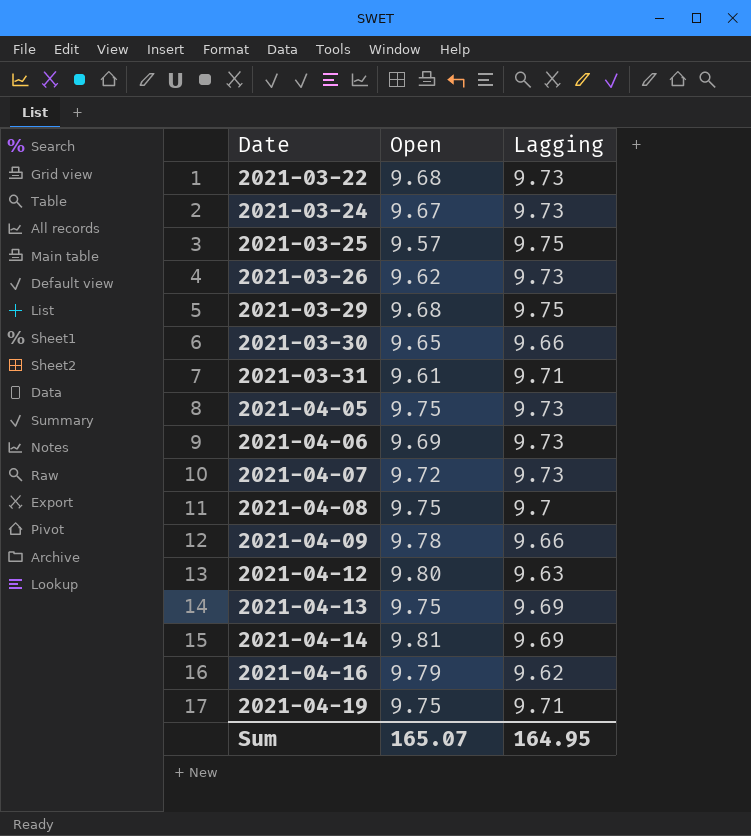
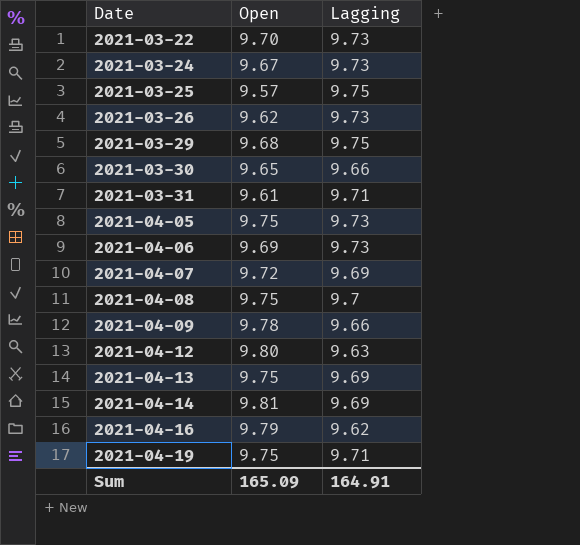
2021-03-22 | Open: 9.68 -> 9.70
2021-04-07 | Lagging: 9.73 -> 9.69
Sum | Open: 165.07 -> 165.09
Sum | Lagging: 164.95 -> 164.91

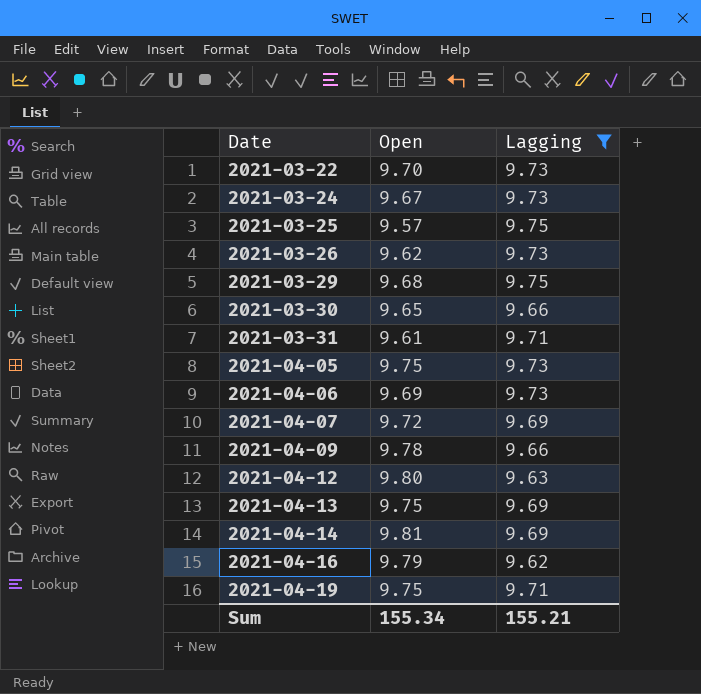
filter: none -> Lagging != 9.7
Sum | Open: 165.09 -> 155.34
Sum | Lagging: 164.91 -> 155.21

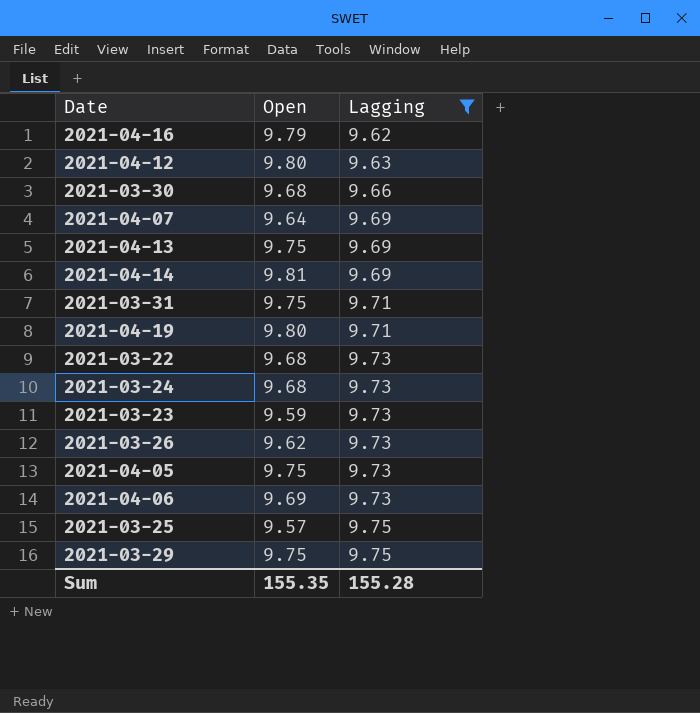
row order: Date ascending -> Lagging ascending
row 2021-04-09: 9.78 | 9.66 -> none
2021-03-30 | Open: 9.65 -> 9.68
2021-04-07 | Open: 9.72 -> 9.64
2021-03-31 | Open: 9.61 -> 9.75
2021-04-19 | Open: 9.75 -> 9.80
2021-03-22 | Open: 9.70 -> 9.68
2021-03-24 | Open: 9.67 -> 9.68
row 2021-03-23: none -> 9.59 | 9.73
2021-03-29 | Open: 9.68 -> 9.75
Sum | Open: 155.34 -> 155.35
Sum | Lagging: 155.21 -> 155.28

